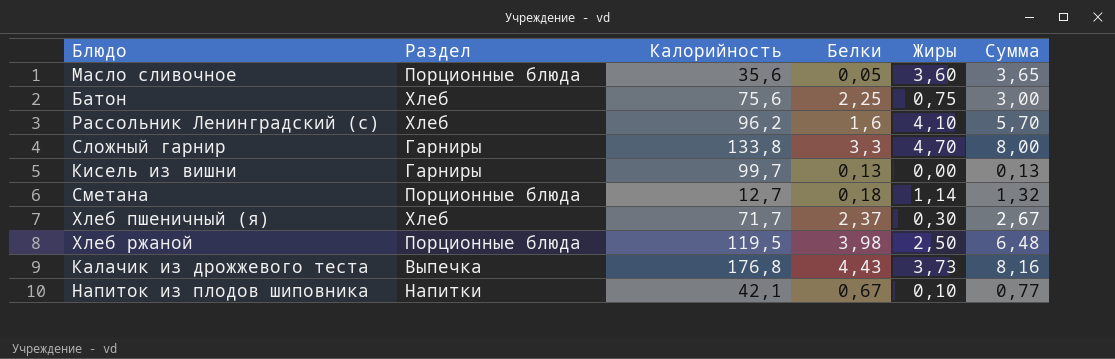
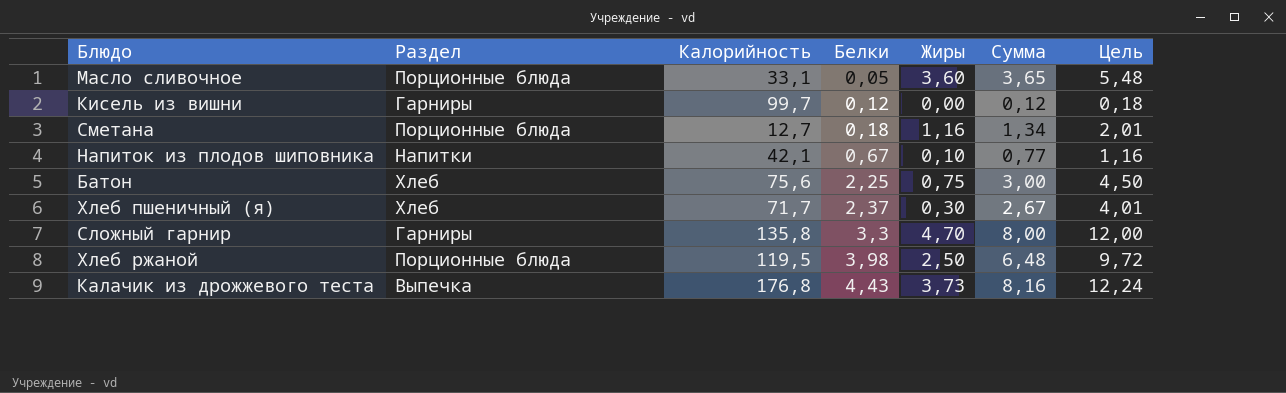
row order: none -> Белки ascending
column Цель | formula: none -> [Сумма] * 1,5
row Рассольник Ленинградский (с): Хлеб | 96,2 | 1,6 | 4,10 | 5,70 -> none
Масло сливочное | Калорийность: 35,6 -> 33,1
Кисель из вишни | Белки: 0,13 -> 0,12
Кисель из вишни | Сумма: 0,13 -> 0,12
Сметана | Жиры: 1,14 -> 1,16
Сметана | Сумма: 1,32 -> 1,34
Сложный гарнир | Калорийность: 133,8 -> 135,8

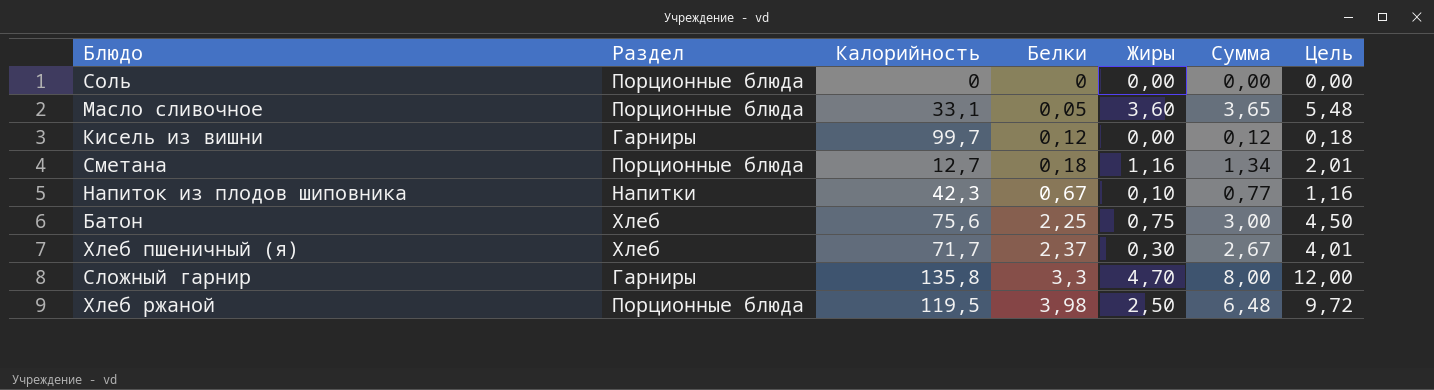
row Калачик из дрожжевого теста: Выпечка | 176,8 | 4,43 | 3,73 | 8,16 | 12,24 -> none
row Соль: none -> Порционные блюда | 0 | 0 | 0,00 | 0,00 | 0,00
Напиток из плодов шиповника | Калорийность: 42,1 -> 42,3

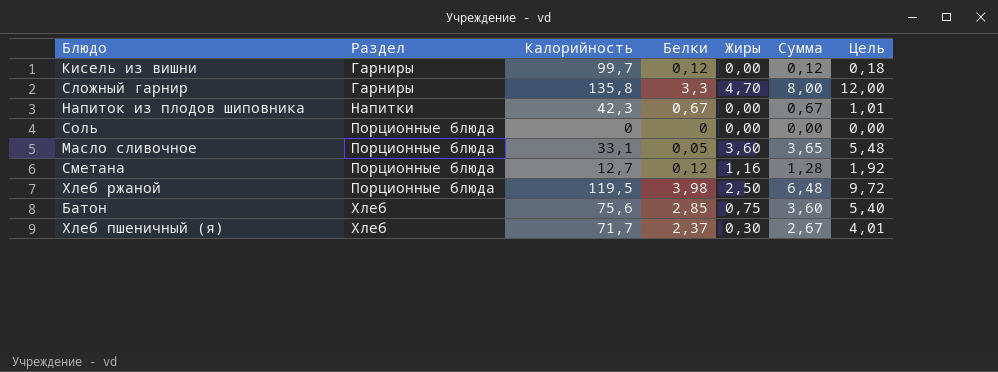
row order: Белки ascending -> Раздел ascending
Напиток из плодов шиповника | Жиры: 0,10 -> 0,00
Напиток из плодов шиповника | Сумма: 0,77 -> 0,67
Напиток из плодов шиповника | Цель: 1,16 -> 1,01
Сметана | Белки: 0,18 -> 0,12
Сметана | Сумма: 1,34 -> 1,28
Сметана | Цель: 2,01 -> 1,92
Батон | Белки: 2,25 -> 2,85
Батон | Сумма: 3,00 -> 3,60
Батон | Цель: 4,50 -> 5,40

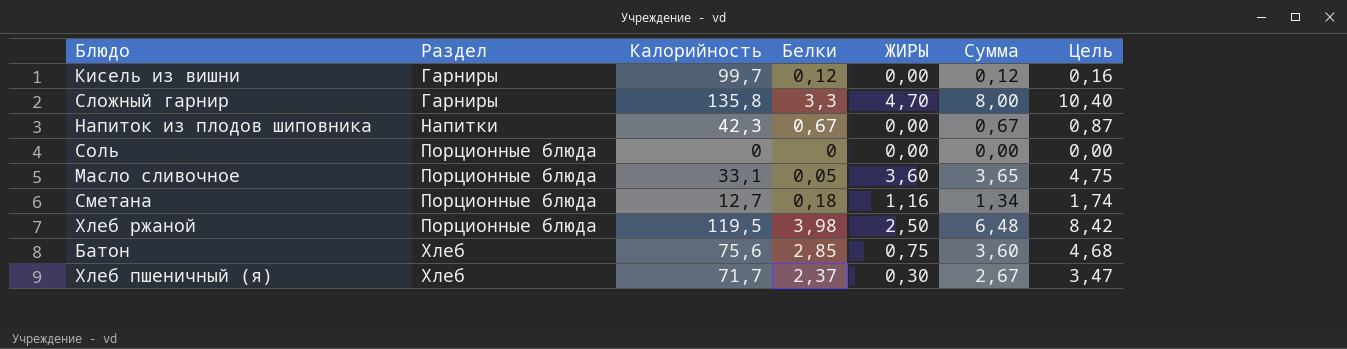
column name: Жиры -> ЖИРЫ
column Цель | formula: [Сумма] * 1,5 -> [Сумма] * 1,3
Сметана | Белки: 0,12 -> 0,18
Сметана | Сумма: 1,28 -> 1,34

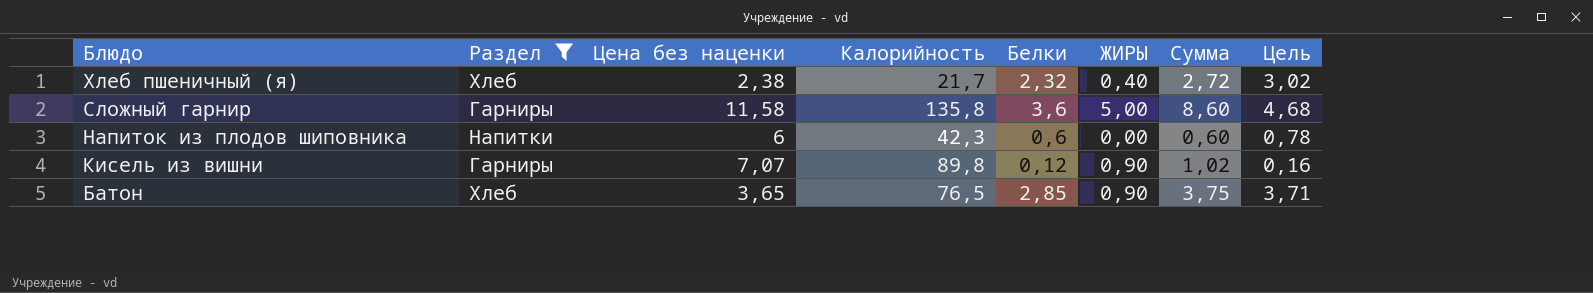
filter: none -> Раздел != Порционные блюда
row order: Раздел ascending -> Блюдо descending
column Цена без наценки | position: none -> 3
column Цель | formula: [Сумма] * 1,3 -> [Белки] * 1,3
Хлеб пшеничный (я) | Калорийность: 71,7 -> 21,7
Хлеб пшеничный (я) | Белки: 2,37 -> 2,32
Хлеб пшеничный (я) | ЖИРЫ: 0,30 -> 0,40
Хлеб пшеничный (я) | Сумма: 2,67 -> 2,72
Сложный гарнир | Белки: 3,3 -> 3,6
Сложный гарнир | ЖИРЫ: 4,70 -> 5,00
Сложный гарнир | Сумма: 8,00 -> 8,60
Напиток из плодов шиповника | Белки: 0,67 -> 0,6
Напиток из плодов шиповника | Сумма: 0,67 -> 0,60
Кисель из вишни | Калорийность: 99,7 -> 89,8
Кисель из вишни | ЖИРЫ: 0,00 -> 0,90
Кисель из вишни | Сумма: 0,12 -> 1,02
Батон | Калорийность: 75,6 -> 76,5
Батон | ЖИРЫ: 0,75 -> 0,90
Батон | Сумма: 3,60 -> 3,75

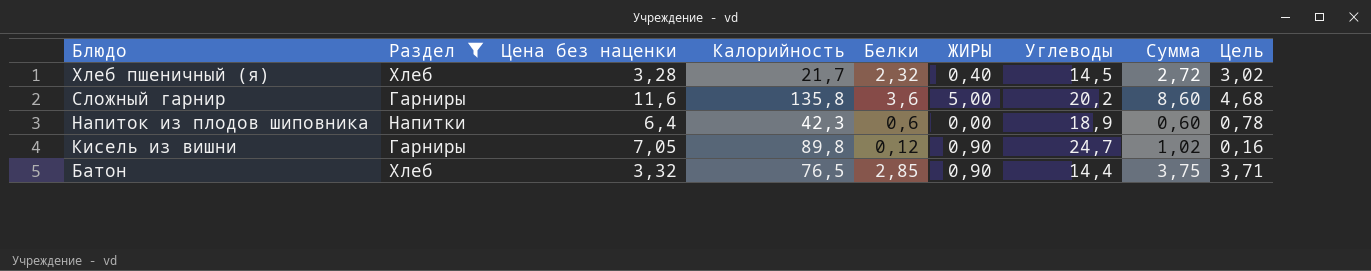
column Углеводы | position: none -> 7
Хлеб пшеничный (я) | Цена без наценки: 2,38 -> 3,28
Сложный гарнир | Цена без наценки: 11,58 -> 11,6
Напиток из плодов шиповника | Цена без наценки: 6 -> 6,4
Кисель из вишни | Цена без наценки: 7,07 -> 7,05
Батон | Цена без наценки: 3,65 -> 3,32

